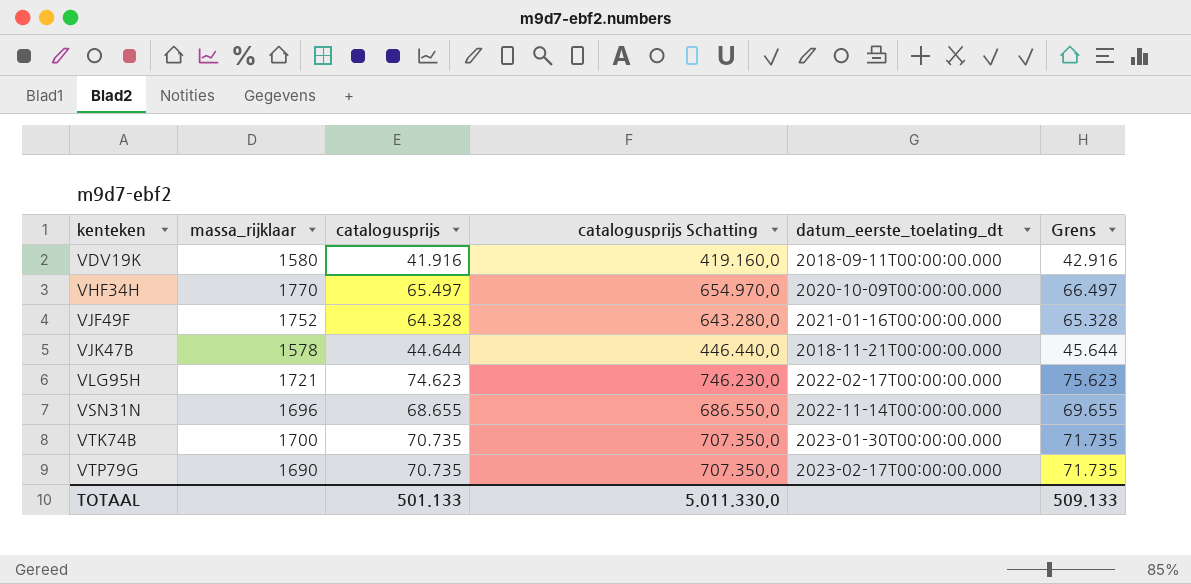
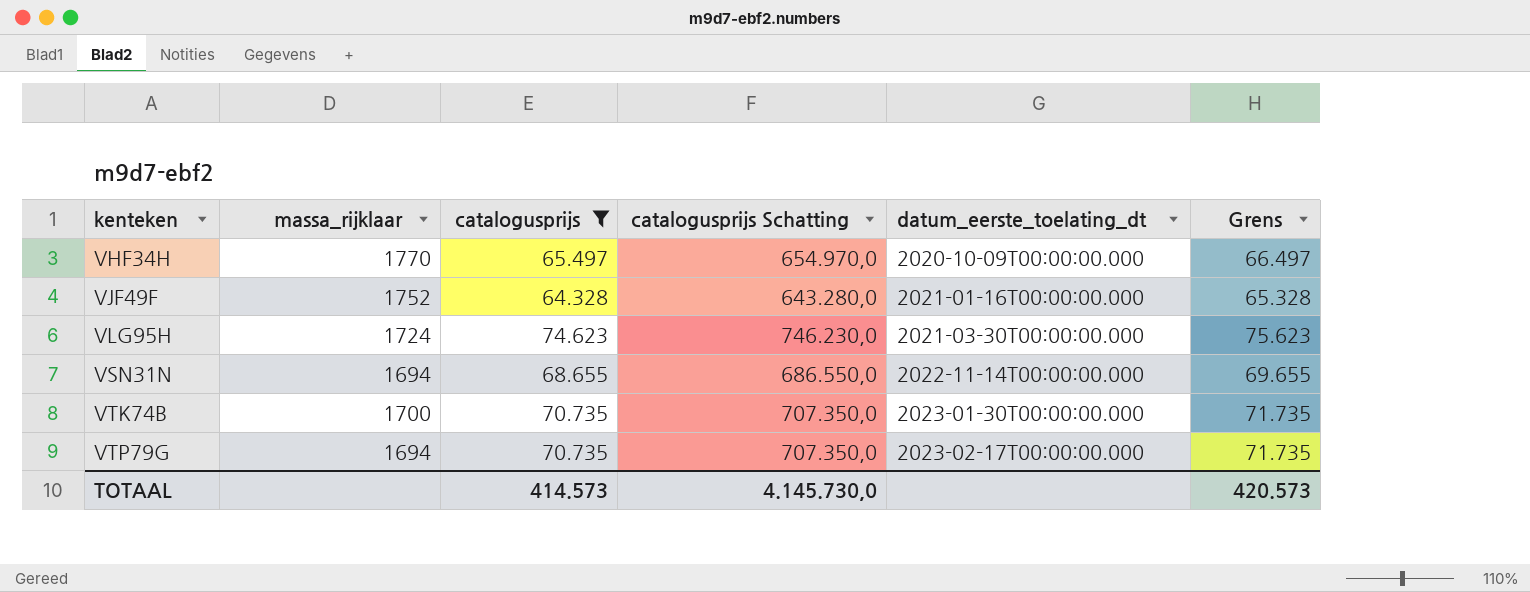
filter: none -> catalogusprijs >= 64.328
VLG95H | massa_rijklaar: 1721 -> 1724
VLG95H | datum_eerste_toelating_dt: 2022-02-17T00:00:00.000 -> 2021-03-30T00:00:00.000
VSN31N | massa_rijklaar: 1696 -> 1694
VTP79G | massa_rijklaar: 1690 -> 1694
TOTAAL | catalogusprijs: 501.133 -> 414.573
TOTAAL | catalogusprijs Schatting: 5.011.330,0 -> 4.145.730,0
TOTAAL | Grens: 509.133 -> 420.573

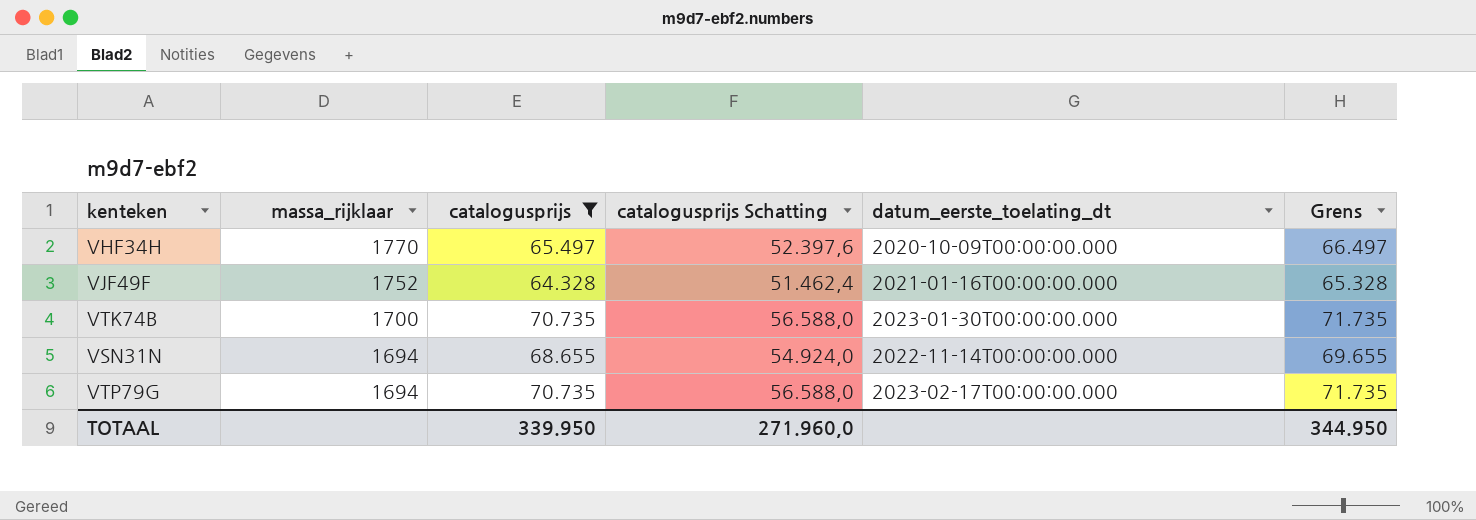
row order: kenteken ascending -> massa_rijklaar descending
column catalogusprijs Schatting | formula: [catalogusprijs] * 10 -> [catalogusprijs] * 0,8
row VLG95H: 1724 | 74.623 | 746.230,0 | 2021-03-30T00:00:00.000 | 75.623 -> none
TOTAAL | catalogusprijs: 414.573 -> 339.950
TOTAAL | catalogusprijs Schatting: 4.145.730,0 -> 271.960,0
TOTAAL | Grens: 420.573 -> 344.950

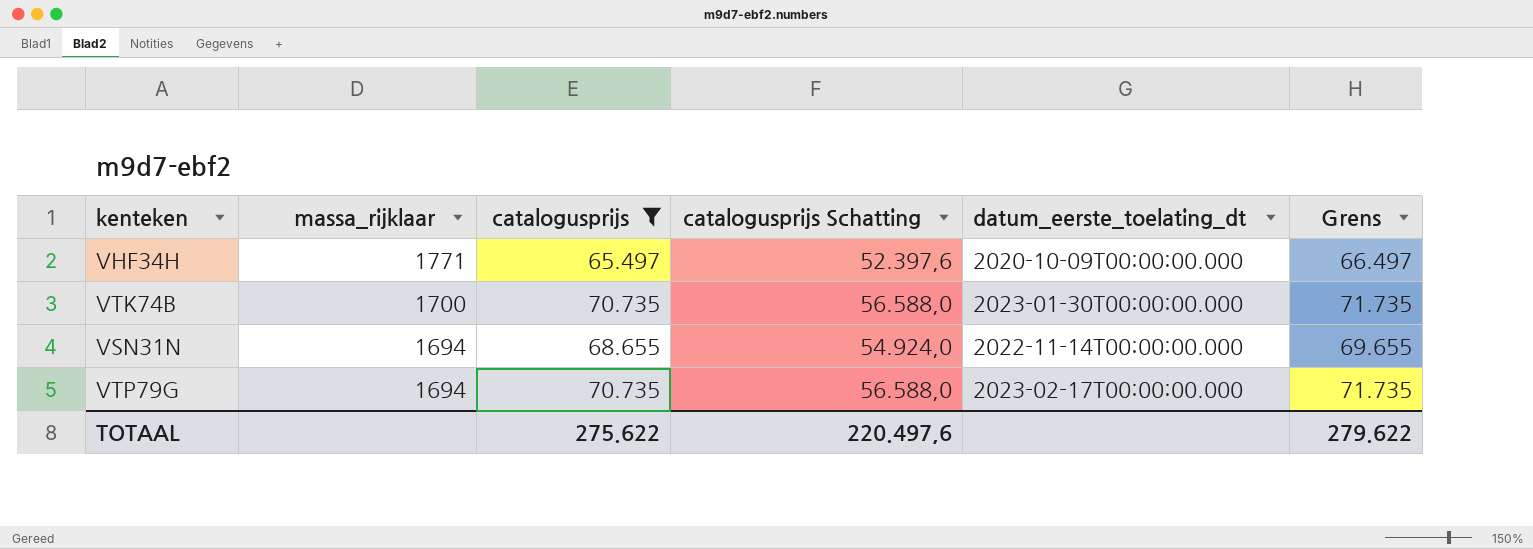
row VJF49F: 1752 | 64.328 | 51.462,4 | 2021-01-16T00:00:00.000 | 65.328 -> none
VHF34H | massa_rijklaar: 1770 -> 1771
TOTAAL | catalogusprijs: 339.950 -> 275.622
TOTAAL | catalogusprijs Schatting: 271.960,0 -> 220.497,6
TOTAAL | Grens: 344.950 -> 279.622

